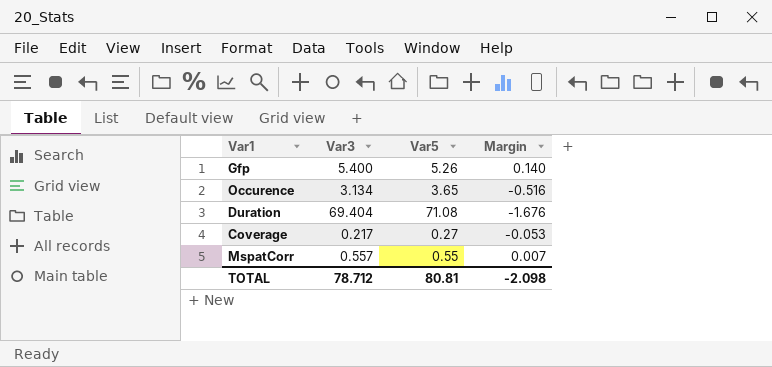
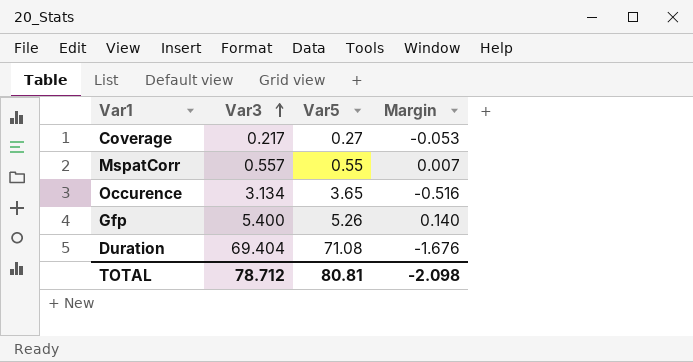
row order: none -> Var3 ascending

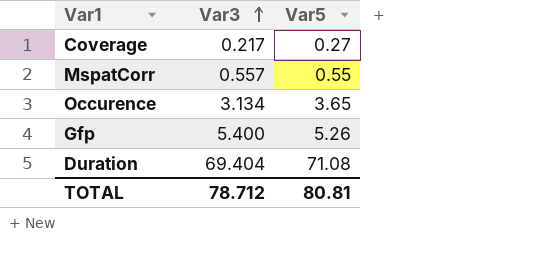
column Margin | formula: [Var3] - [Var5] -> none

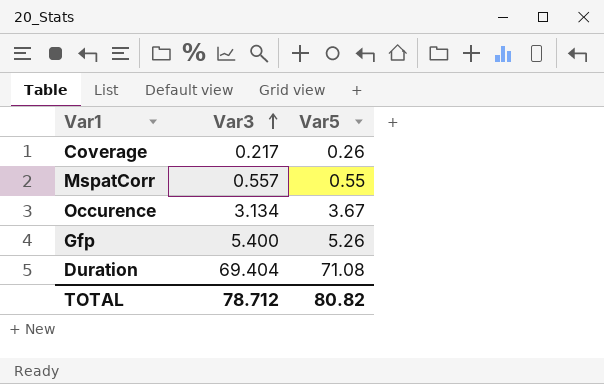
Coverage | Var5: 0.27 -> 0.26
Occurence | Var5: 3.65 -> 3.67
TOTAL | Var5: 80.81 -> 80.82

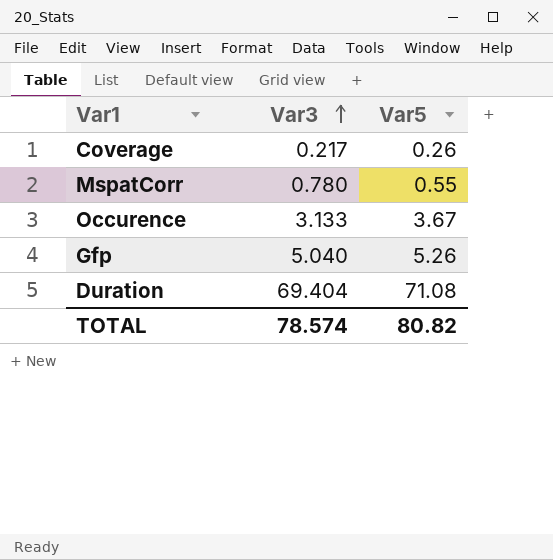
MspatCorr | Var3: 0.557 -> 0.780
Occurence | Var3: 3.134 -> 3.133
Gfp | Var3: 5.400 -> 5.040
TOTAL | Var3: 78.712 -> 78.574

